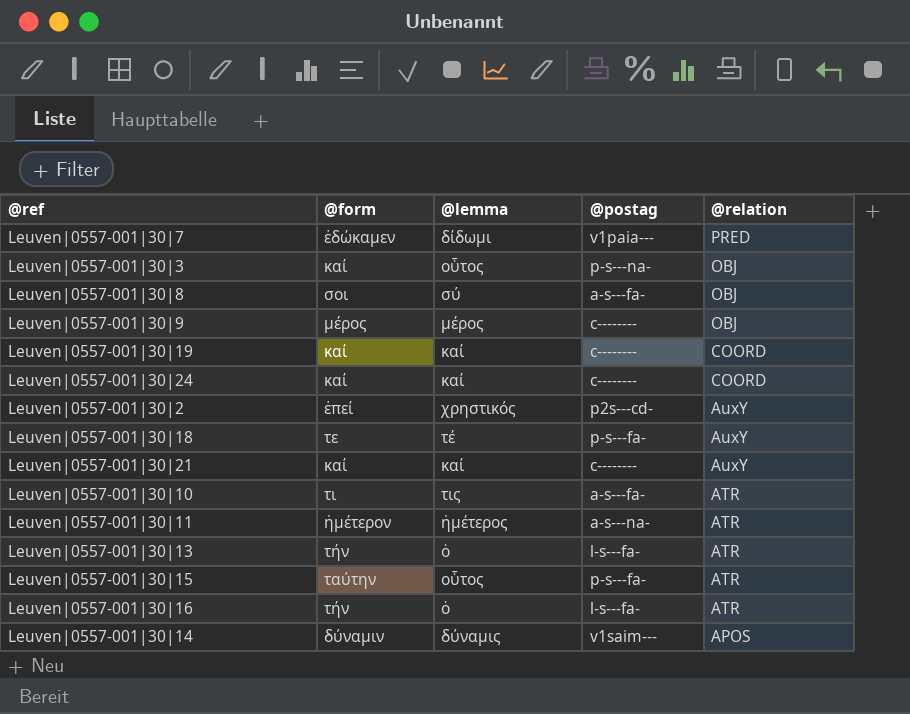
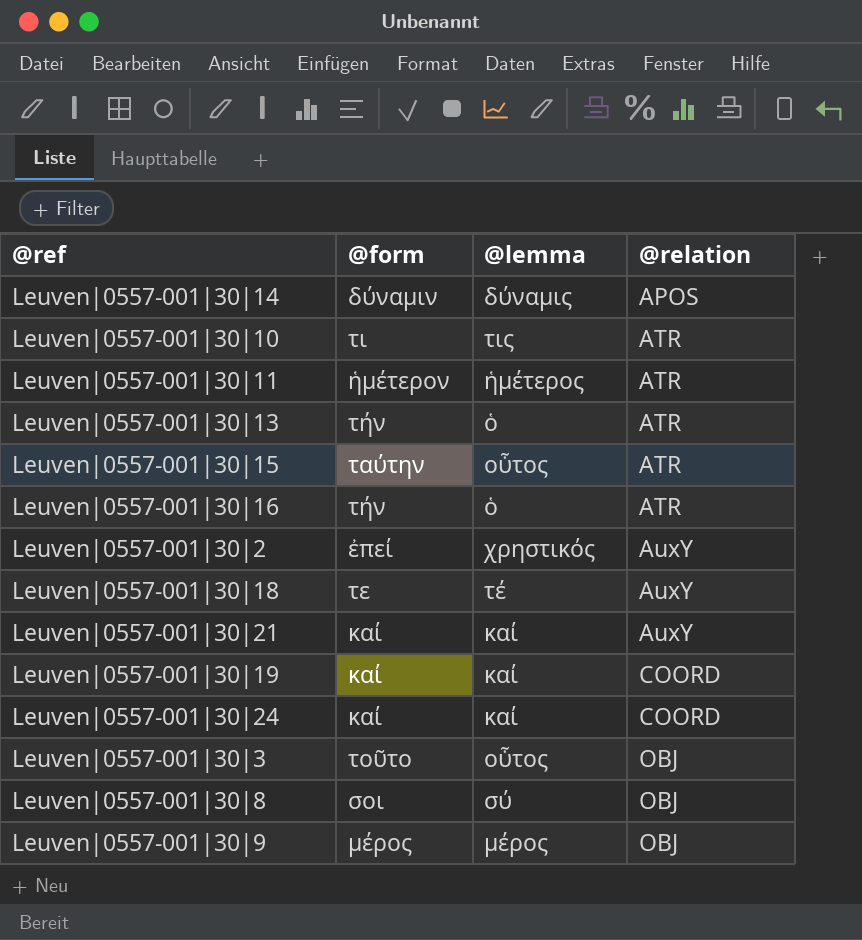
row order: @relation descending -> @relation ascending
column @postag | position: 4 -> none
row Leuven|0557-001|30|7: ἐδώκαμεν | δίδωμι | v1paia--- | PRED -> none
Leuven|0557-001|30|3 | @form: καί -> τοῦτο

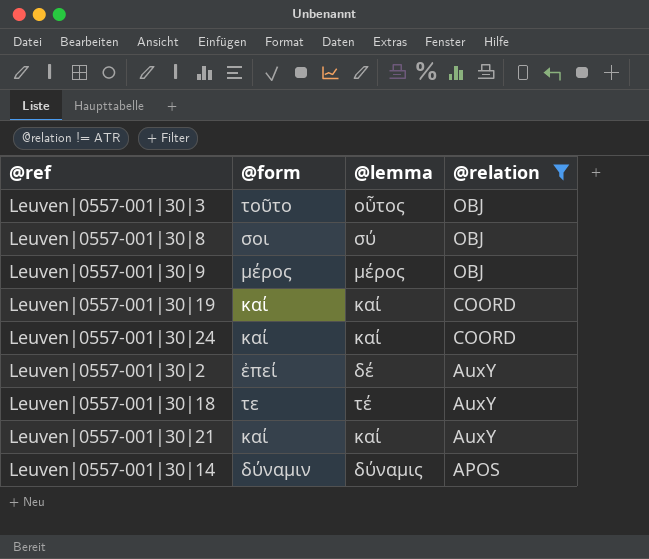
filter: none -> @relation != ATR
row order: @relation ascending -> @relation descending
Leuven|0557-001|30|2 | @lemma: χρηστικός -> δέ

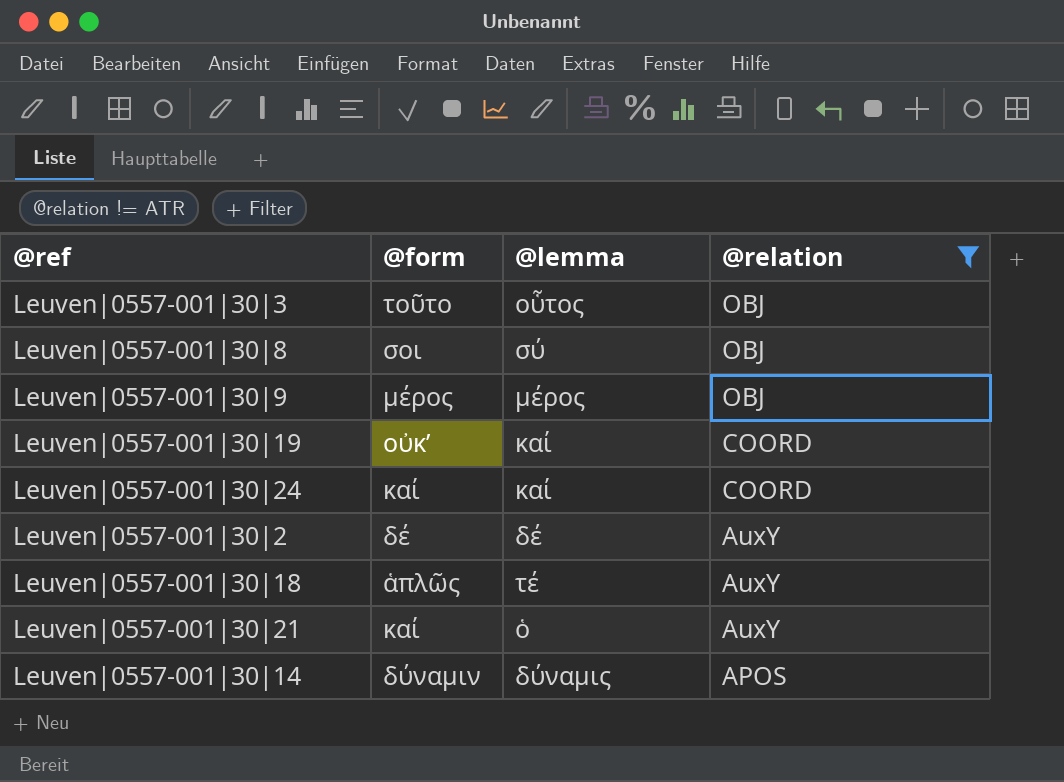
Leuven|0557-001|30|19 | @form: καί -> οὐκʼ
Leuven|0557-001|30|2 | @form: ἐπεί -> δέ
Leuven|0557-001|30|18 | @form: τε -> ἁπλῶς
Leuven|0557-001|30|21 | @lemma: καί -> ὁ

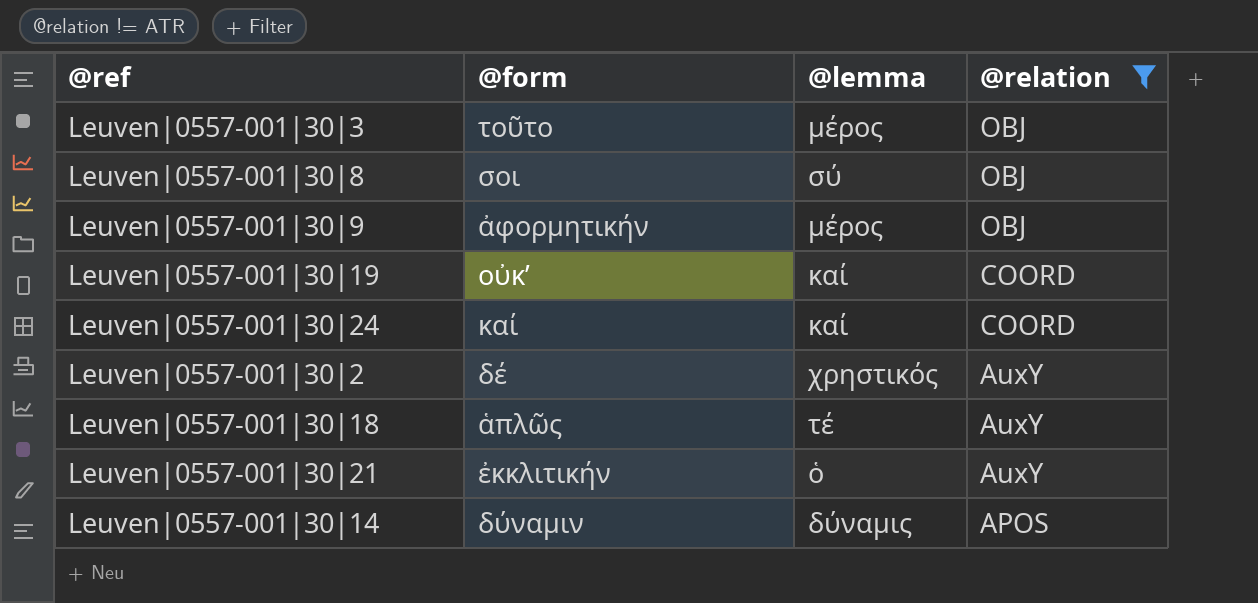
Leuven|0557-001|30|3 | @lemma: οὗτος -> μέρος
Leuven|0557-001|30|9 | @form: μέρος -> ἀφορμητικήν
Leuven|0557-001|30|2 | @lemma: δέ -> χρηστικός
Leuven|0557-001|30|21 | @form: καί -> ἐκκλιτικήν

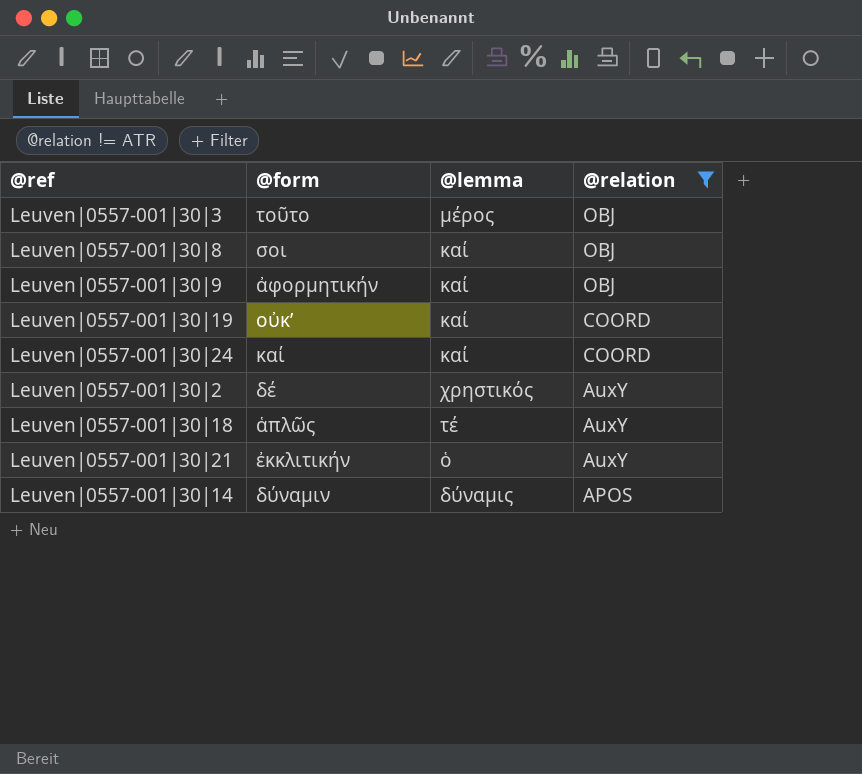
Leuven|0557-001|30|8 | @lemma: σύ -> καί
Leuven|0557-001|30|9 | @lemma: μέρος -> καί

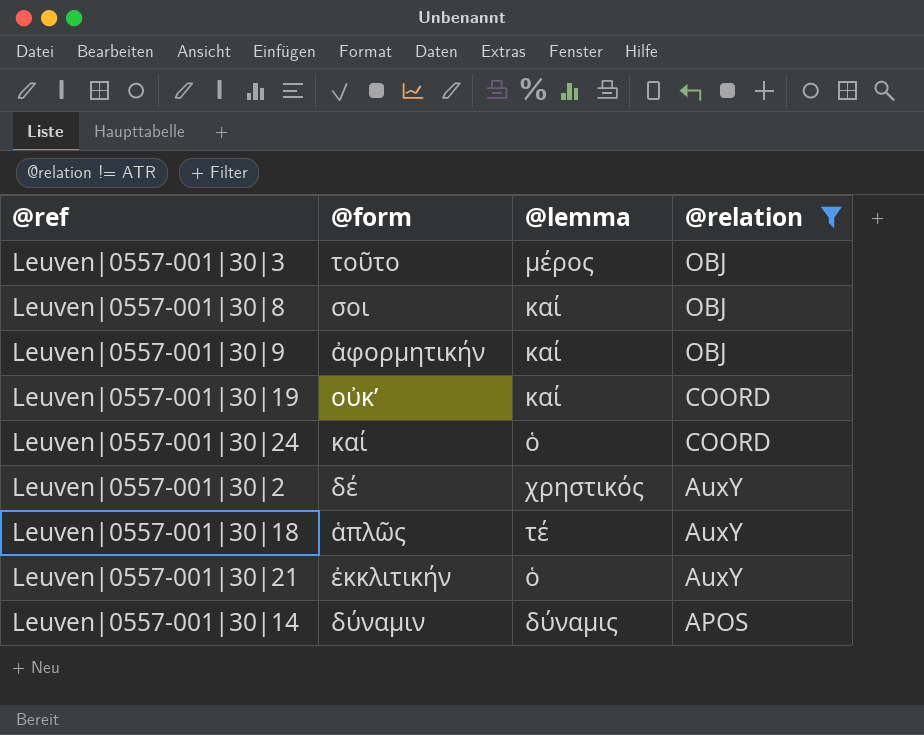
Leuven|0557-001|30|24 | @lemma: καί -> ὁ

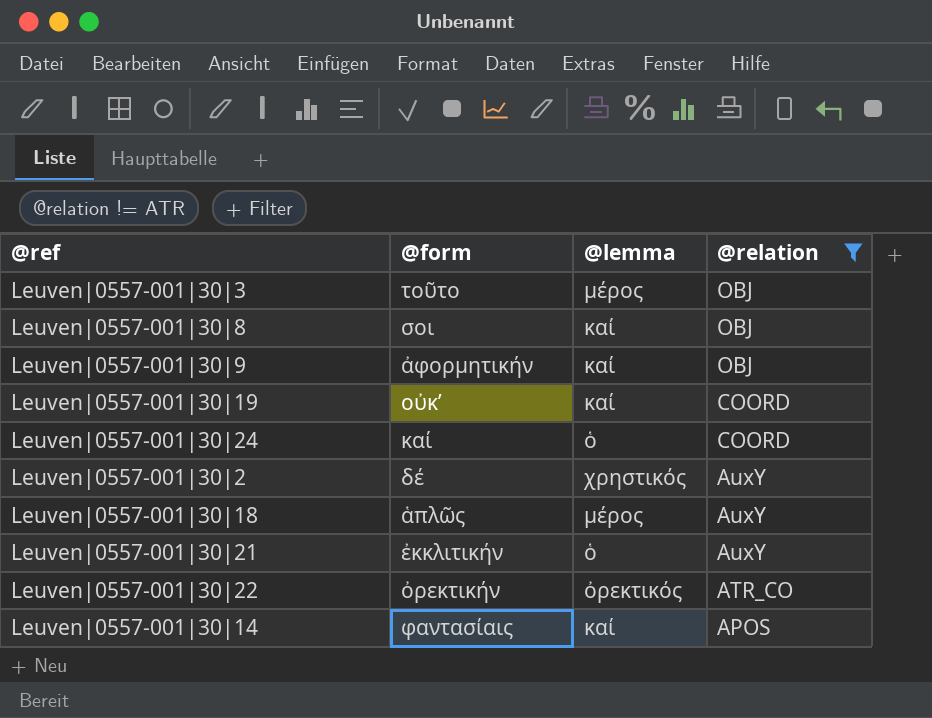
Leuven|0557-001|30|18 | @lemma: τέ -> μέρος
row Leuven|0557-001|30|22: none -> ὀρεκτικήν | ὀρεκτικός | ATR_CO
Leuven|0557-001|30|14 | @form: δύναμιν -> φαντασίαις
Leuven|0557-001|30|14 | @lemma: δύναμις -> καί

